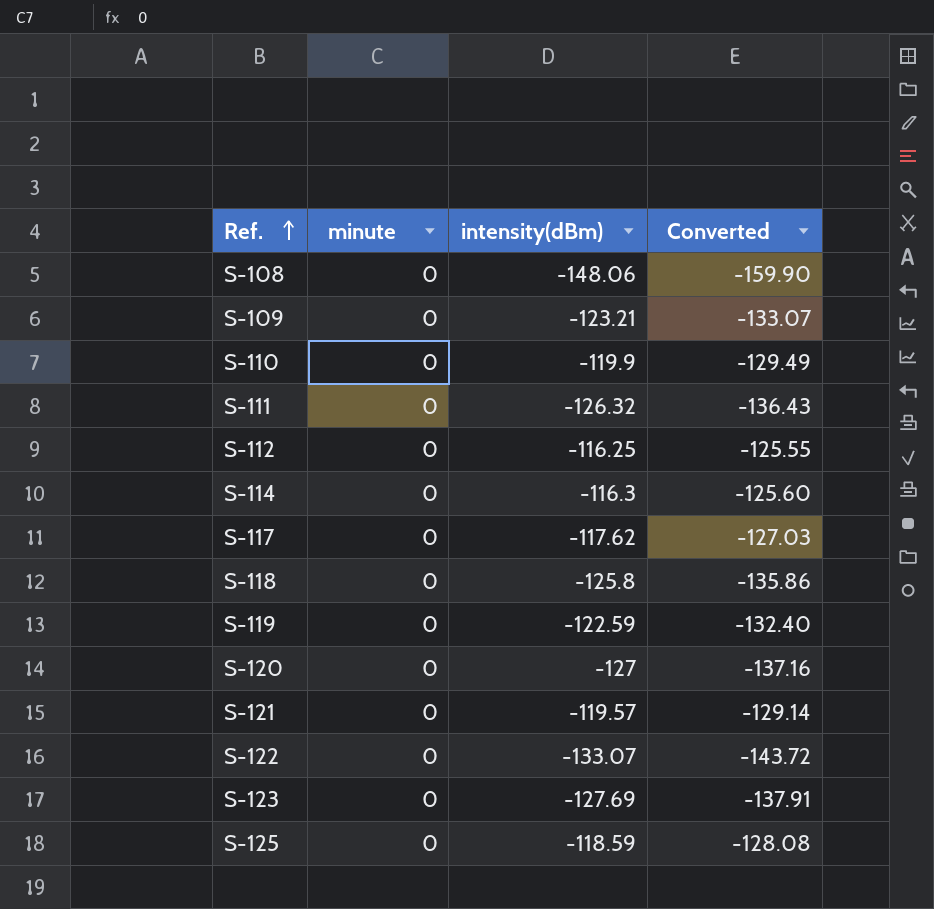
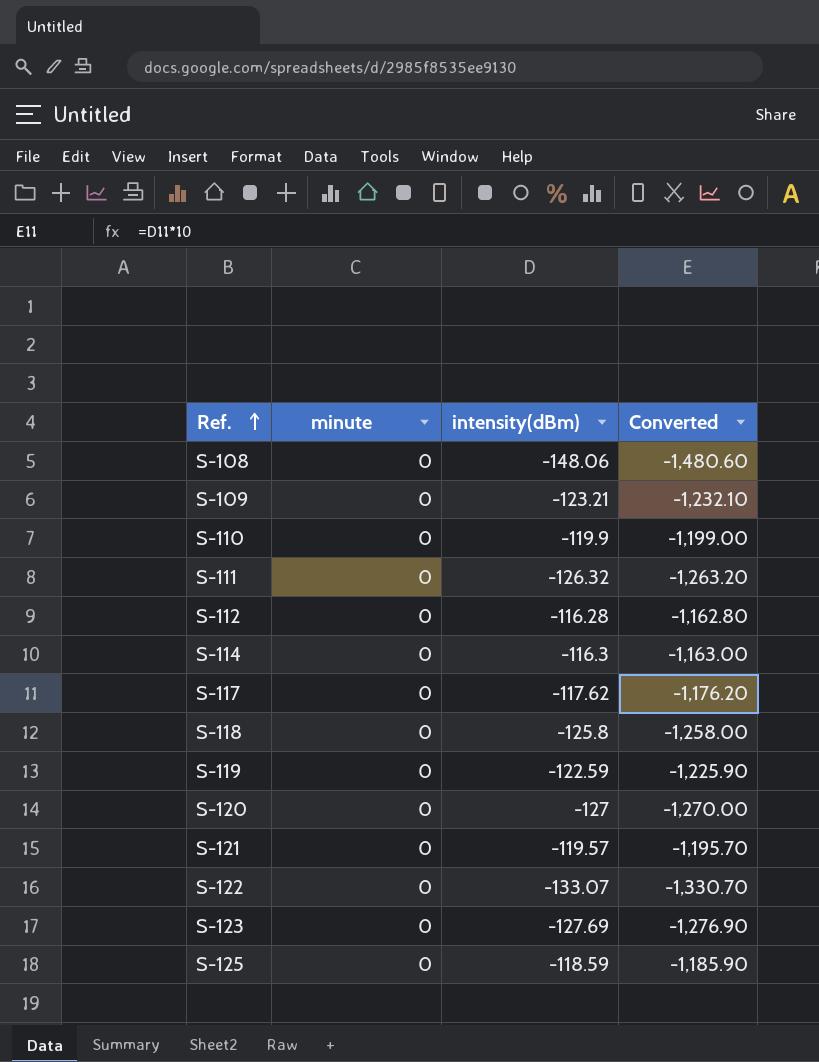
column Converted | formula: [intensity(dBm)] * 1.08 -> [intensity(dBm)] * 10
S-112 | intensity(dBm): -116.25 -> -116.28

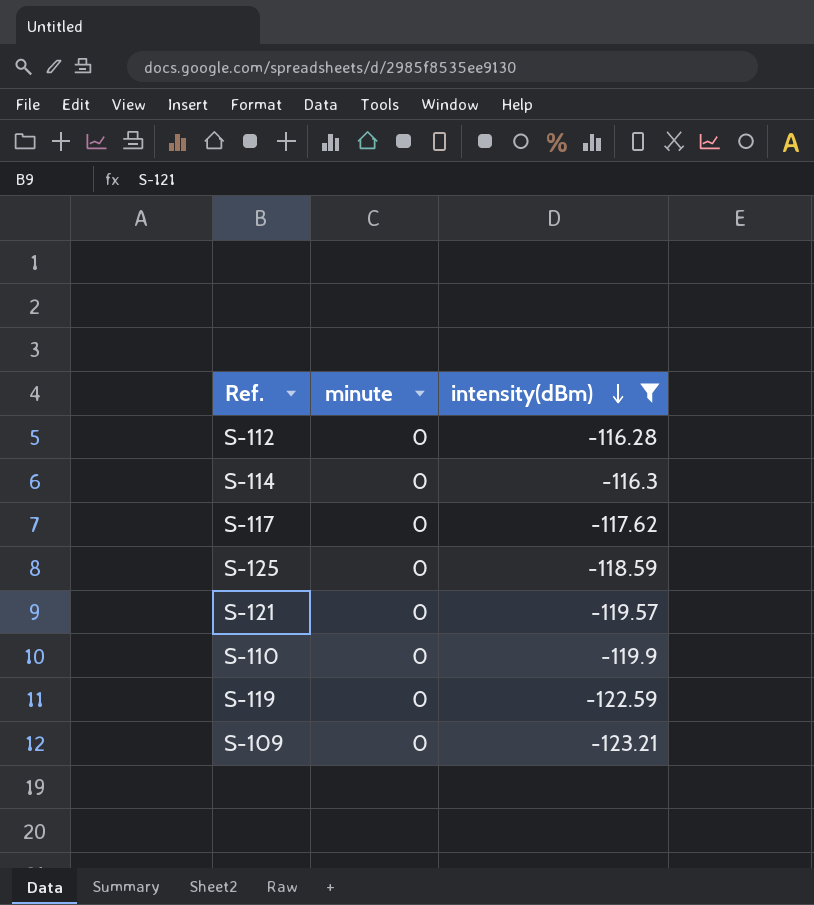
filter: none -> intensity(dBm) >= -123.21
row order: Ref. ascending -> intensity(dBm) descending
column Converted | formula: [intensity(dBm)] * 10 -> none

